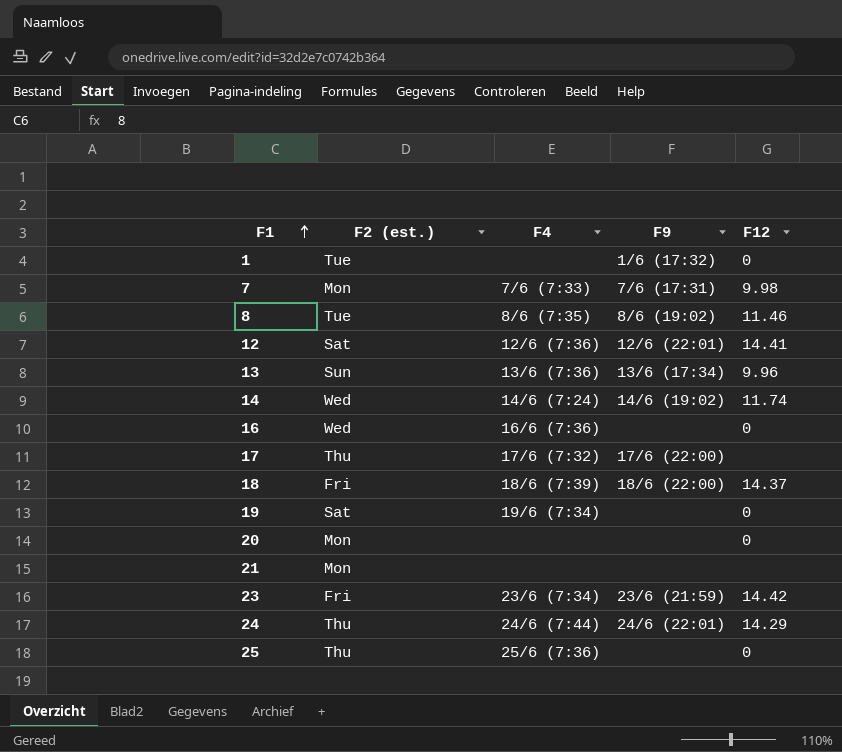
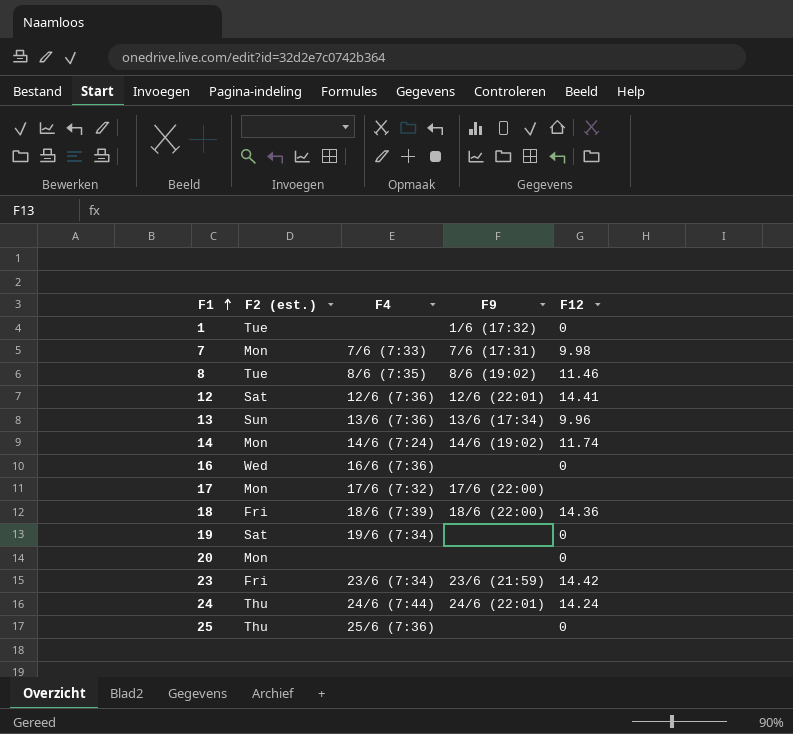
row 21: Mon | none | none | none -> none
14 | F2 (est.): Wed -> Mon
17 | F2 (est.): Thu -> Mon
18 | F12: 14.37 -> 14.36
24 | F12: 14.29 -> 14.24

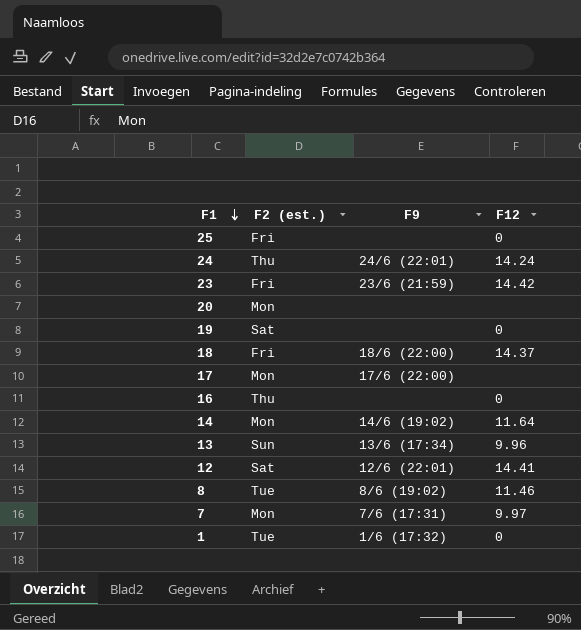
row order: F1 ascending -> F1 descending
column F4 | position: 3 -> none
25 | F2 (est.): Thu -> Fri
20 | F12: 0 -> none
18 | F12: 14.36 -> 14.37
16 | F2 (est.): Wed -> Thu
14 | F12: 11.74 -> 11.64
7 | F12: 9.98 -> 9.97

